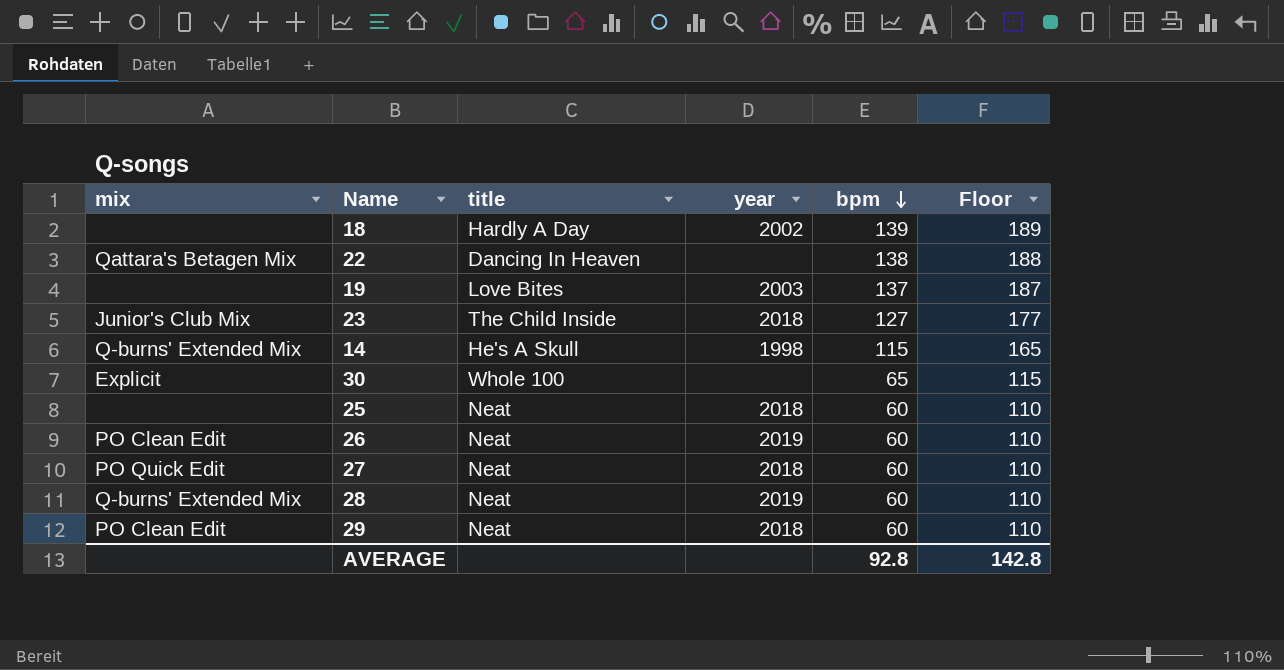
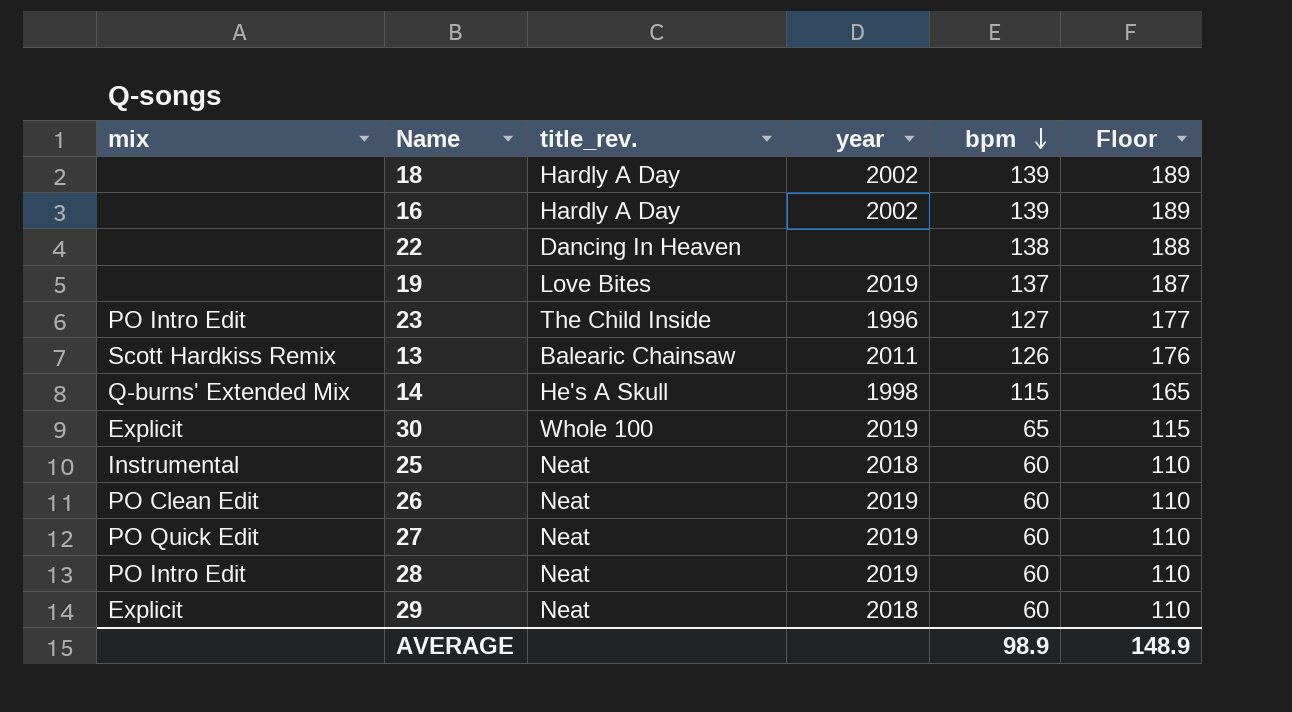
column name: title -> title_rev.
row 16: none -> none | Hardly A Day | 2002 | 139 | 189
22 | mix: Qattara's Betagen Mix -> none
19 | year: 2003 -> 2019
23 | mix: Junior's Club Mix -> PO Intro Edit
23 | year: 2018 -> 1996
row 13: none -> Scott Hardkiss Remix | Balearic Chainsaw | 2011 | 126 | 176
30 | year: none -> 2019
25 | mix: none -> Instrumental
27 | year: 2018 -> 2019
28 | mix: Q-burns' Extended Mix -> PO Intro Edit
29 | mix: PO Clean Edit -> Explicit
AVERAGE | bpm: 92.8 -> 98.9
AVERAGE | Floor: 142.8 -> 148.9

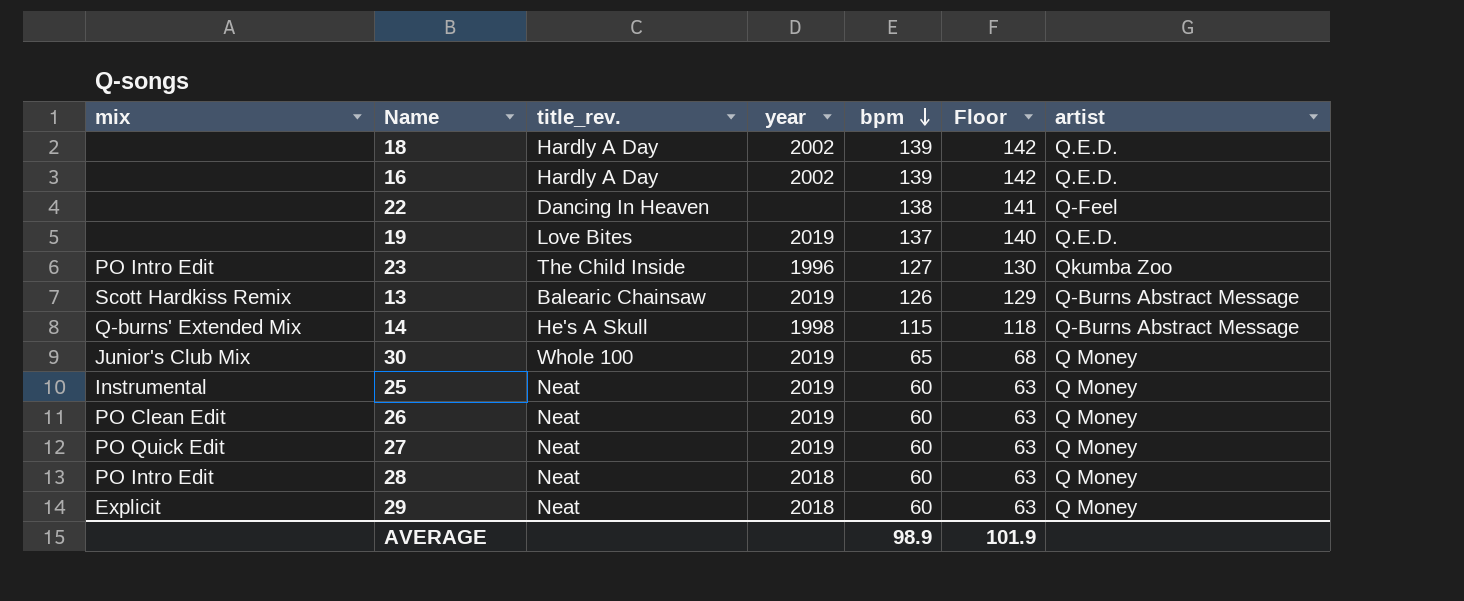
column Floor | formula: [bpm] + 50 -> [bpm] + 3
column artist | position: none -> 7
13 | year: 2011 -> 2019
30 | mix: Explicit -> Junior's Club Mix
25 | year: 2018 -> 2019
28 | year: 2019 -> 2018
AVERAGE | Floor: 148.9 -> 101.9

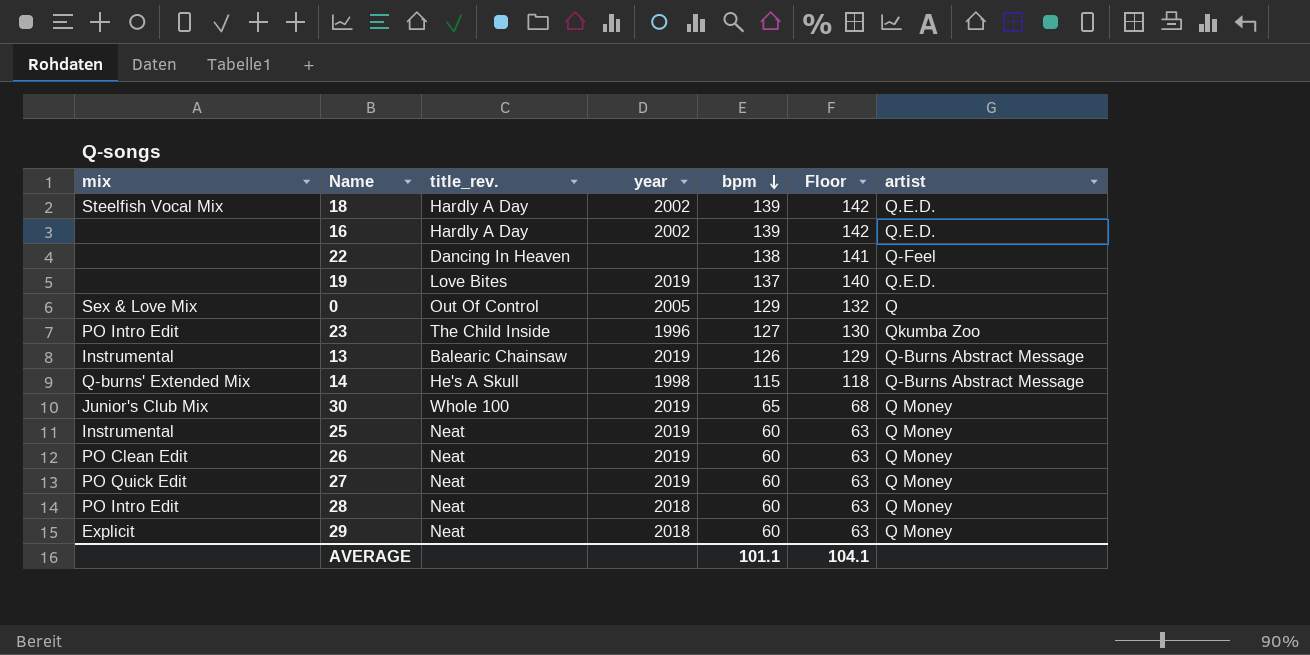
18 | mix: none -> Steelfish Vocal Mix
row 0: none -> Sex & Love Mix | Out Of Control | 2005 | 129 | 132 | Q
13 | mix: Scott Hardkiss Remix -> Instrumental
AVERAGE | bpm: 98.9 -> 101.1
AVERAGE | Floor: 101.9 -> 104.1

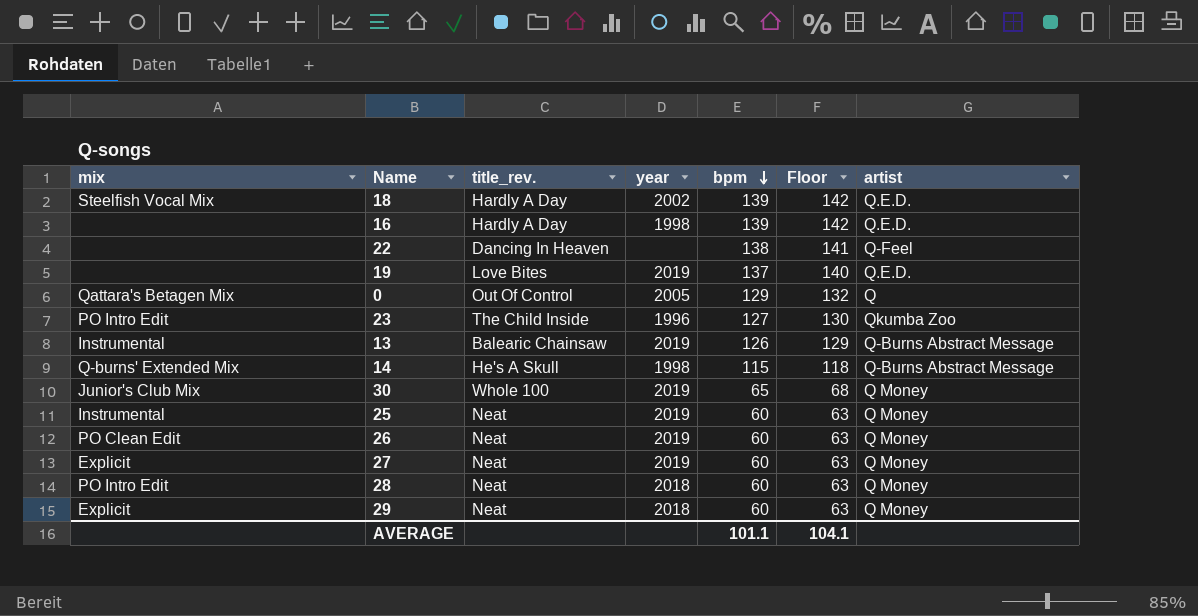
16 | year: 2002 -> 1998
0 | mix: Sex & Love Mix -> Qattara's Betagen Mix
27 | mix: PO Quick Edit -> Explicit

